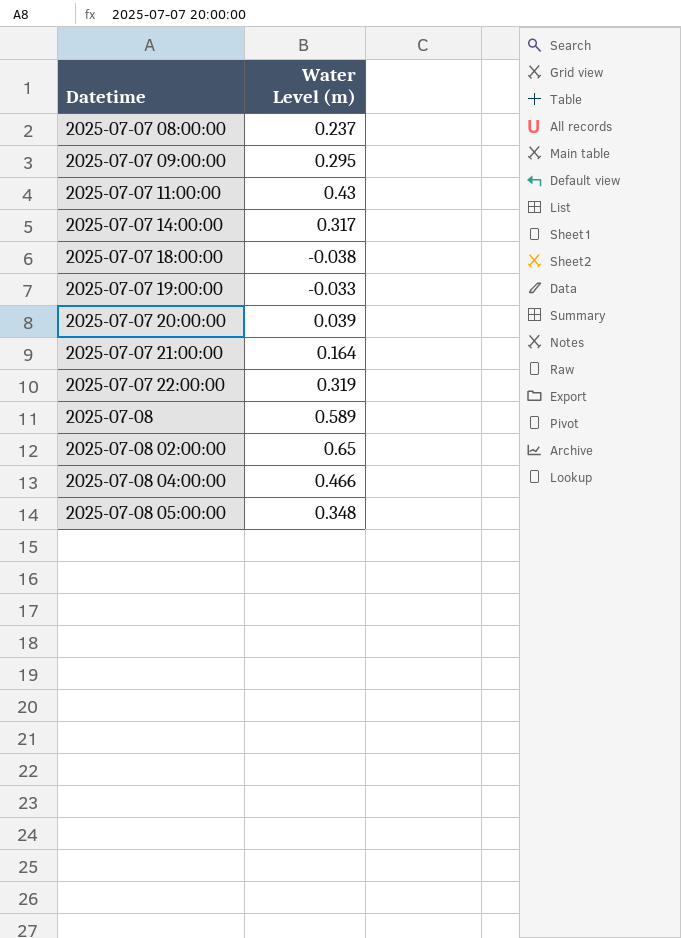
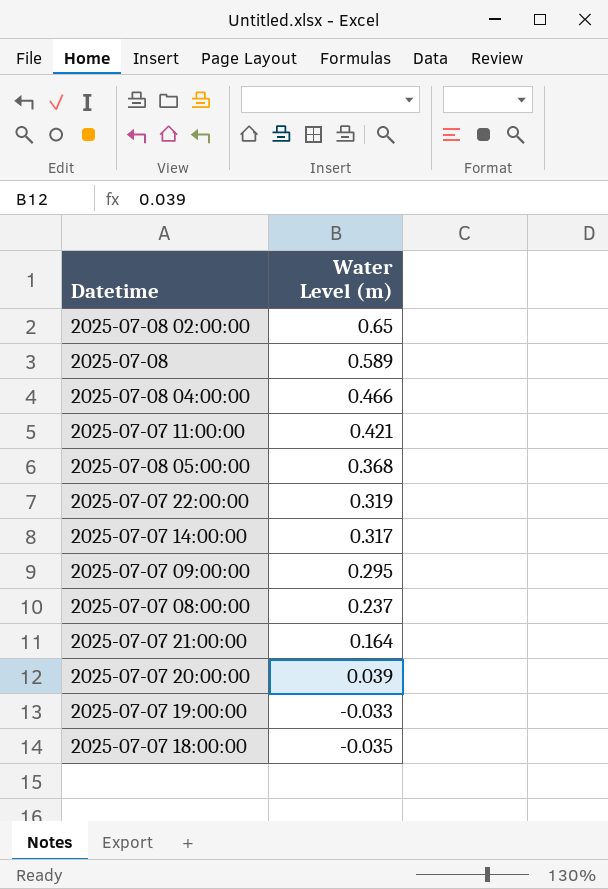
row order: Datetime ascending -> Water Level (m) descending
2025-07-07 11:00:00 | Water Level (m): 0.43 -> 0.421
2025-07-08 05:00:00 | Water Level (m): 0.348 -> 0.368
2025-07-07 18:00:00 | Water Level (m): -0.038 -> -0.035

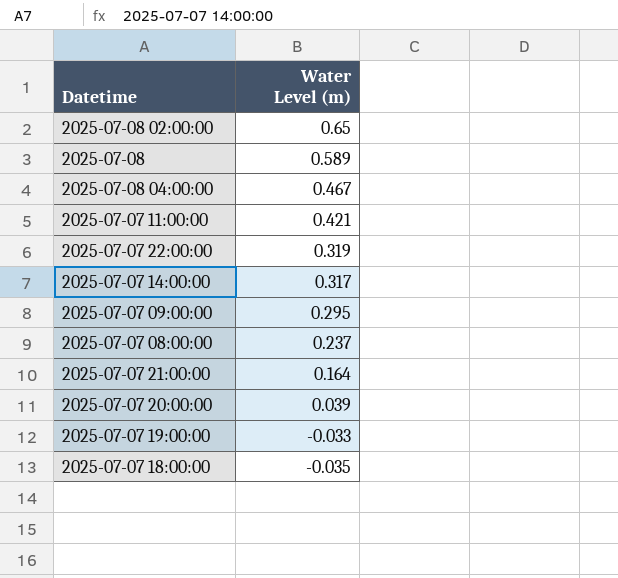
row 2025-07-08 05:00:00: 0.368 -> none
2025-07-08 04:00:00 | Water Level (m): 0.466 -> 0.467

